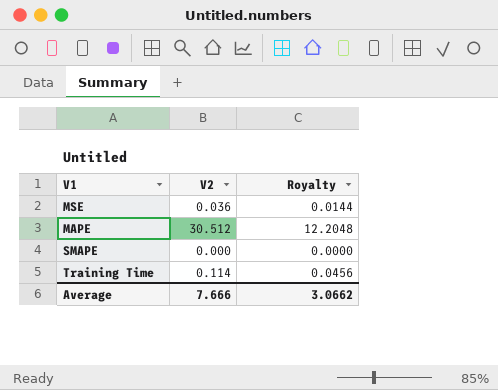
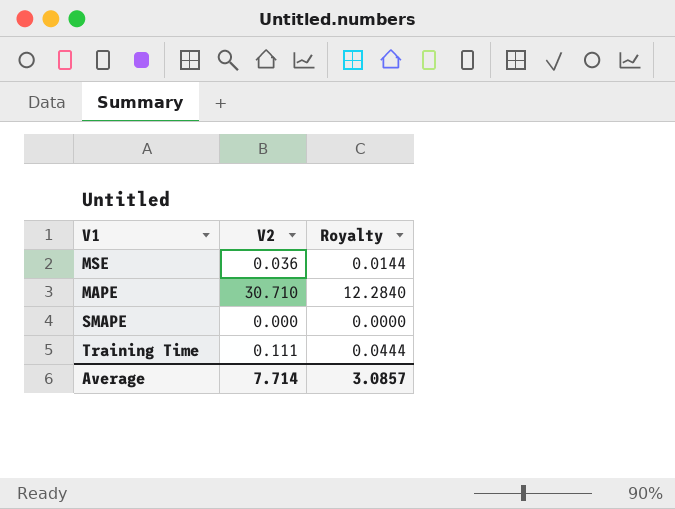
MAPE | V2: 30.512 -> 30.710
MAPE | Royalty: 12.2048 -> 12.2840
Training Time | V2: 0.114 -> 0.111
Training Time | Royalty: 0.0456 -> 0.0444
Average | V2: 7.666 -> 7.714
Average | Royalty: 3.0662 -> 3.0857

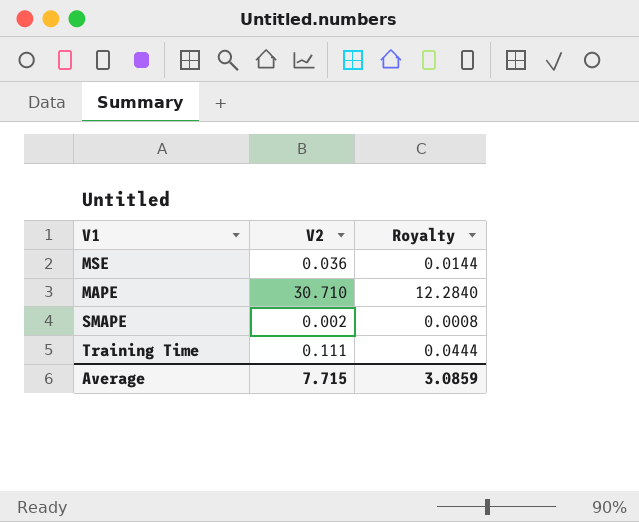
SMAPE | V2: 0.000 -> 0.002
SMAPE | Royalty: 0.0000 -> 0.0008
Average | V2: 7.714 -> 7.715
Average | Royalty: 3.0857 -> 3.0859

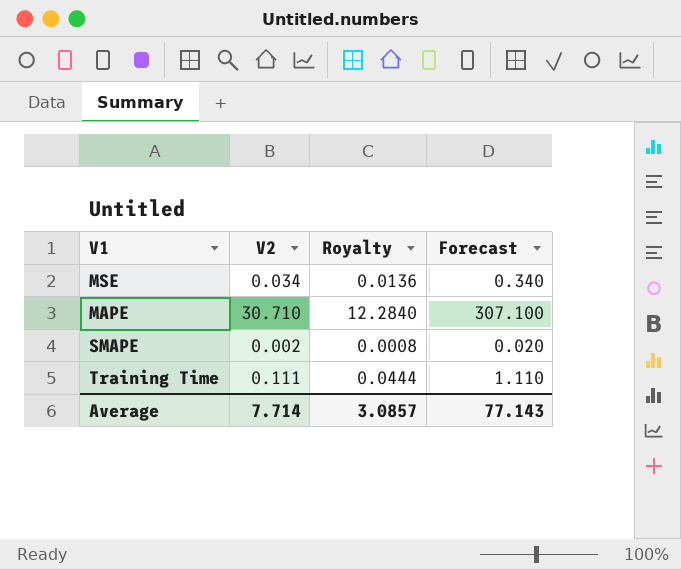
column Forecast | formula: none -> [V2] * 10
MSE | V2: 0.036 -> 0.034
MSE | Royalty: 0.0144 -> 0.0136
Average | V2: 7.715 -> 7.714
Average | Royalty: 3.0859 -> 3.0857

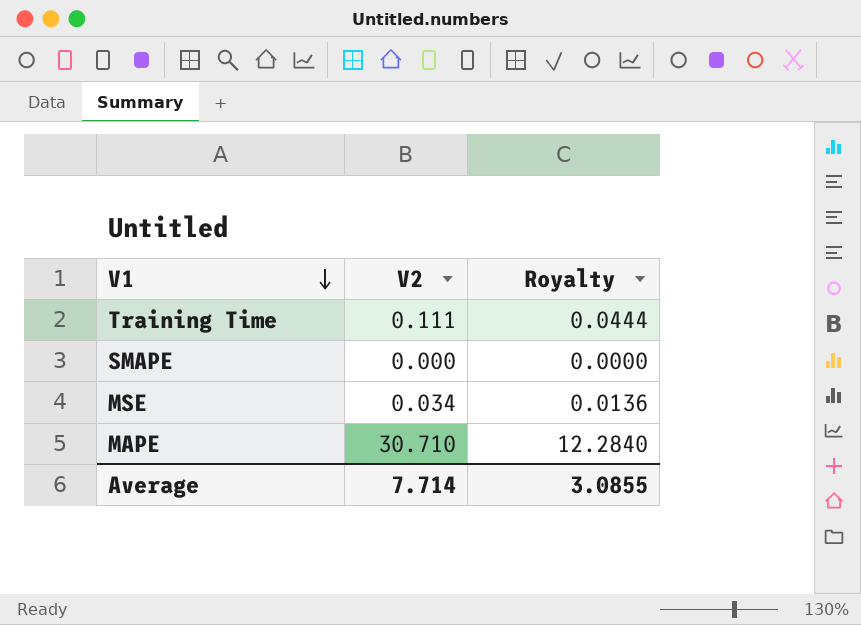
row order: none -> V1 descending
column Forecast | formula: [V2] * 10 -> none
SMAPE | V2: 0.002 -> 0.000
SMAPE | Royalty: 0.0008 -> 0.0000
Average | Royalty: 3.0857 -> 3.0855

